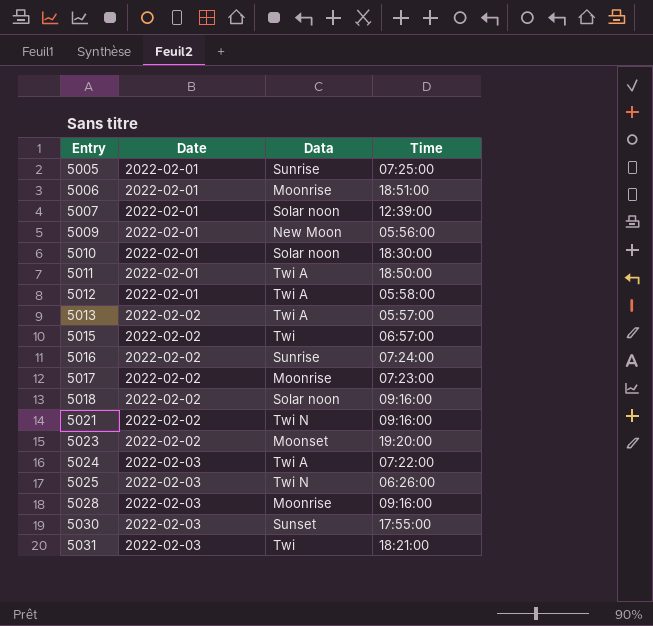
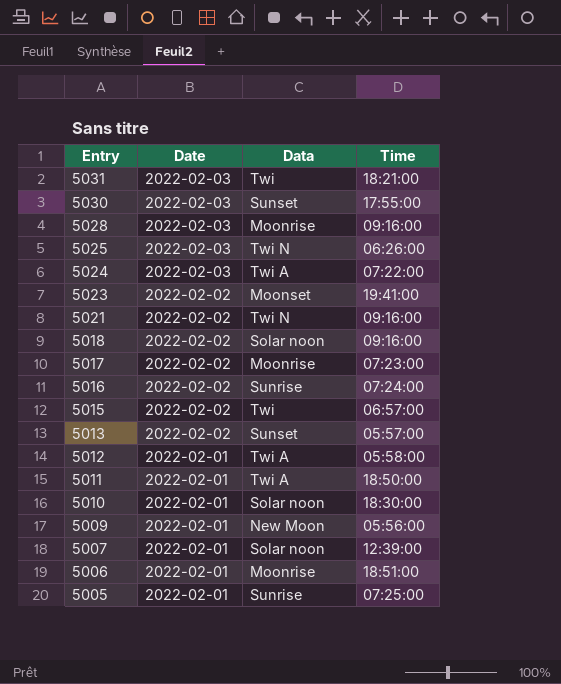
row order: Entry ascending -> Entry descending
5023 | Time: 19:20:00 -> 19:41:00
5013 | Data: Twi A -> Sunset

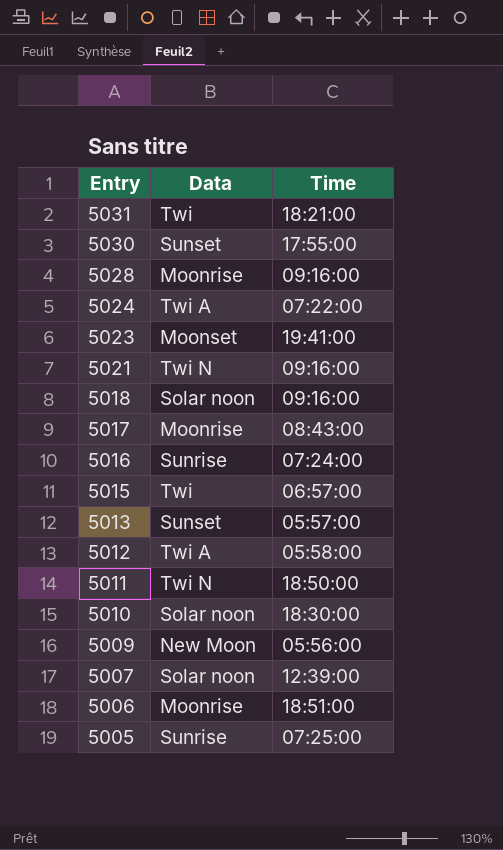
column Date | position: 2 -> none
row 5025: 2022-02-03 | Twi N | 06:26:00 -> none
5017 | Time: 07:23:00 -> 08:43:00
5011 | Data: Twi A -> Twi N

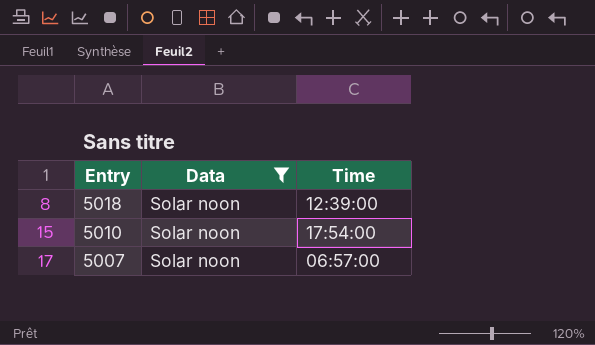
filter: none -> Data = Solar noon
5018 | Time: 09:16:00 -> 12:39:00
5010 | Time: 18:30:00 -> 17:54:00
5007 | Time: 12:39:00 -> 06:57:00

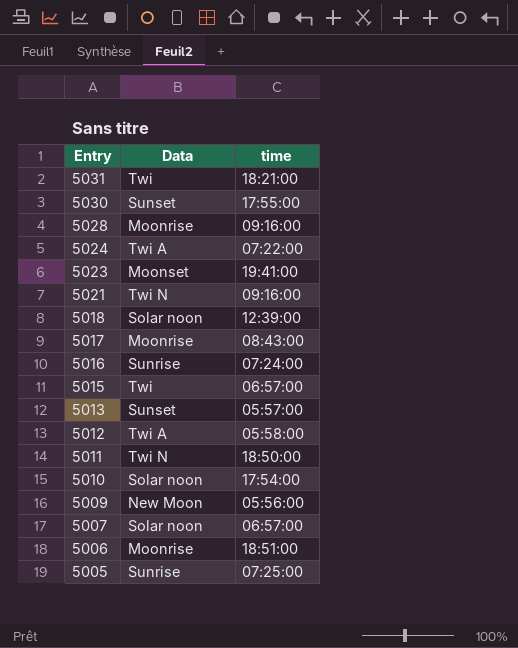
filter: Data = Solar noon -> none
column name: Time -> time

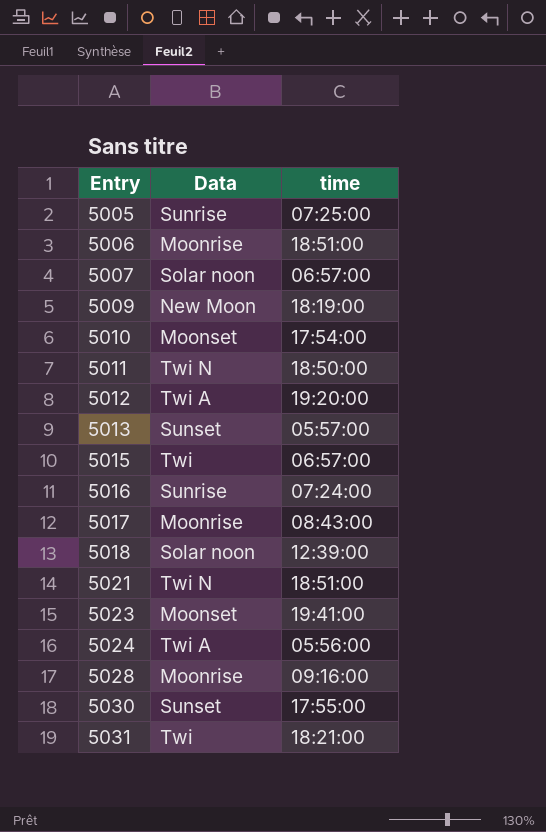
row order: Entry descending -> Entry ascending
5009 | time: 05:56:00 -> 18:19:00
5010 | Data: Solar noon -> Moonset
5012 | time: 05:58:00 -> 19:20:00
5021 | time: 09:16:00 -> 18:51:00
5024 | time: 07:22:00 -> 05:56:00

